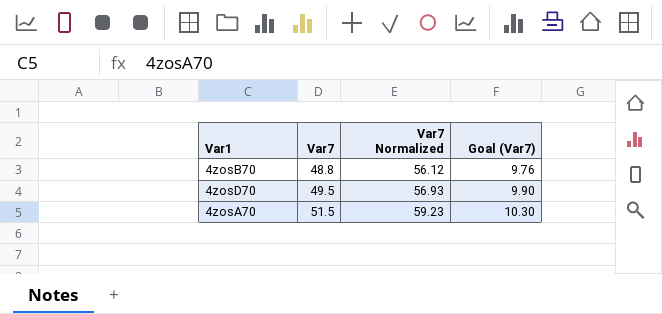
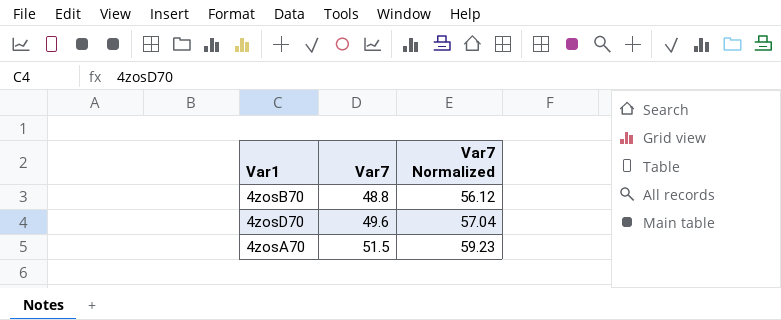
column Goal (Var7) | formula: [Var7] * 0.2 -> none
4zosD70 | Var7: 49.5 -> 49.6
4zosD70 | Var7 Normalized: 56.93 -> 57.04

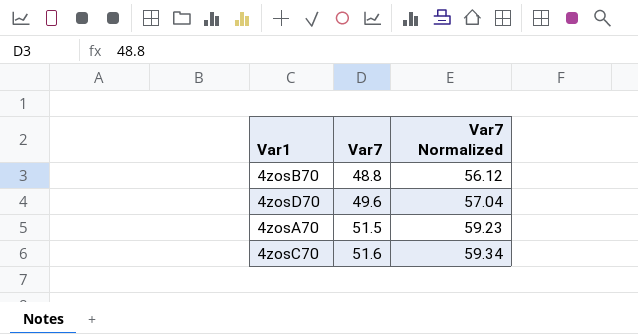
row 4zosC70: none -> 51.6 | 59.34

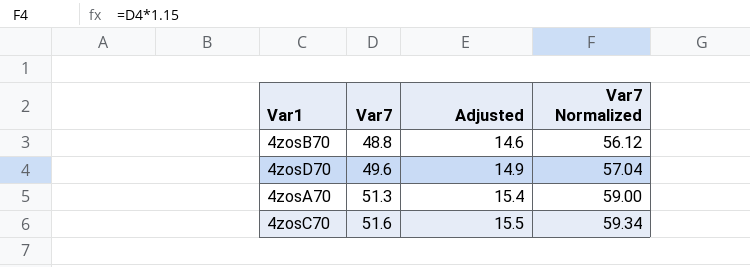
column Adjusted | formula: none -> [Var7] * 0.3
4zosA70 | Var7: 51.5 -> 51.3
4zosA70 | Var7 Normalized: 59.23 -> 59.00

